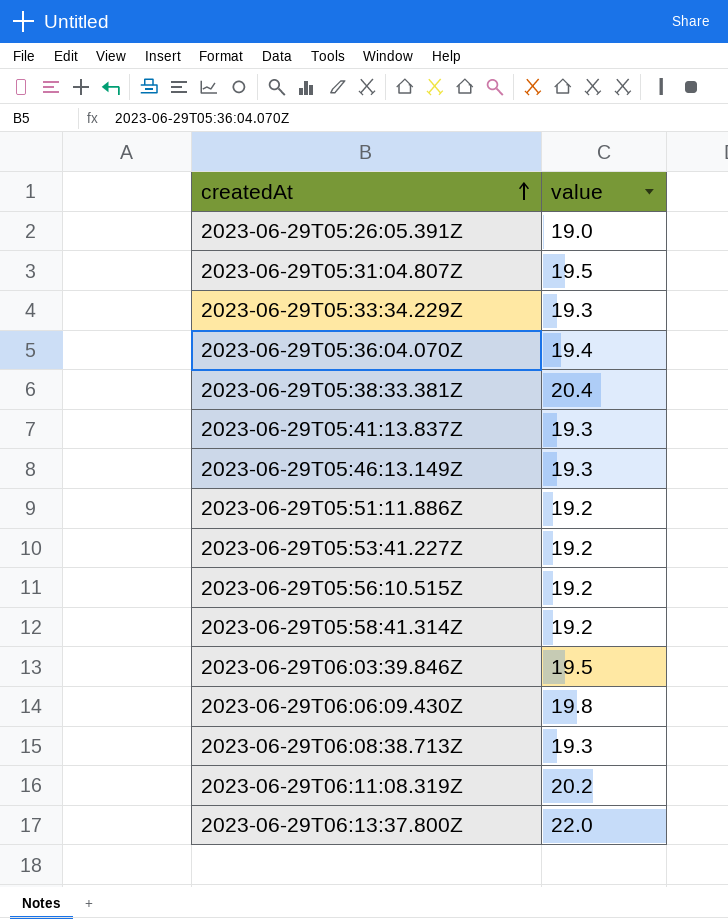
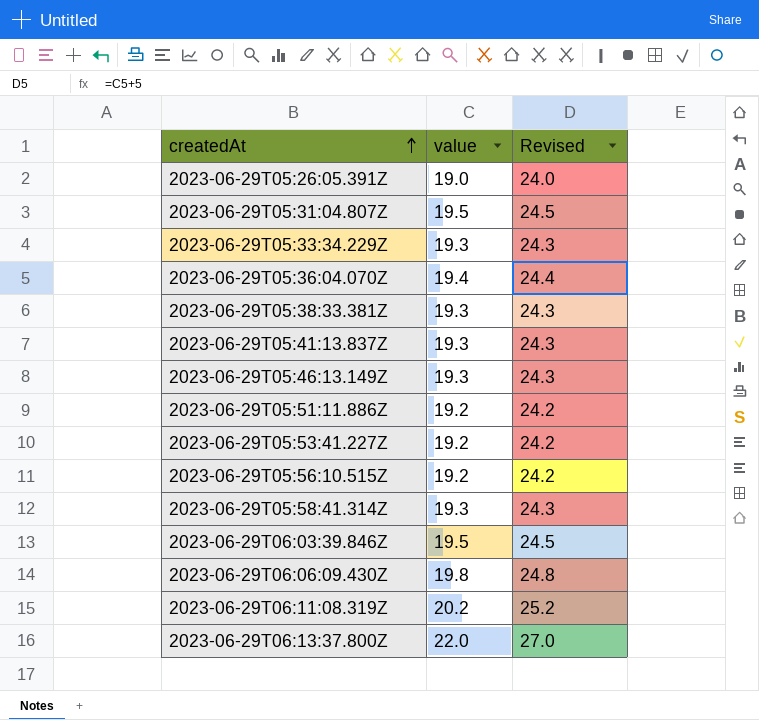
column Revised | formula: none -> [value] + 5
row 2023-06-29T06:08:38.713Z: 19.3 -> none
2023-06-29T05:38:33.381Z | value: 20.4 -> 19.3
2023-06-29T05:58:41.314Z | value: 19.2 -> 19.3

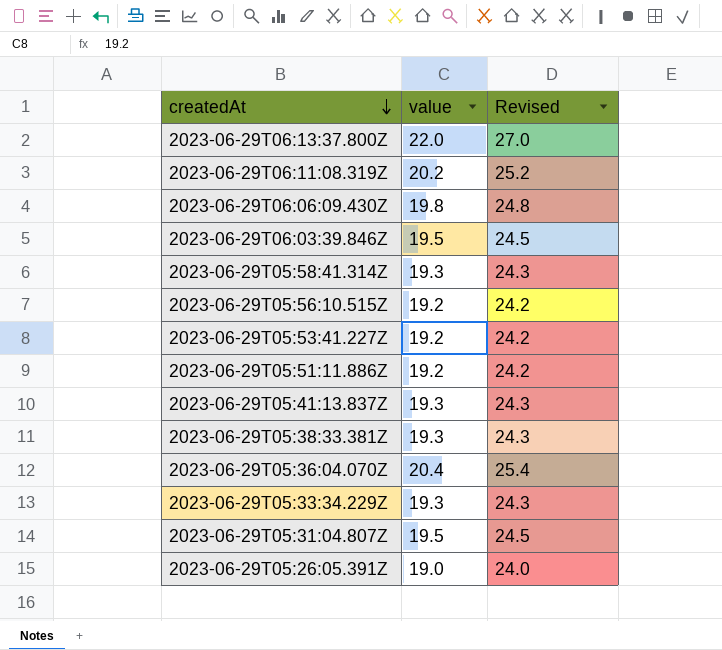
row order: createdAt ascending -> createdAt descending
row 2023-06-29T05:46:13.149Z: 19.3 | 24.3 -> none
2023-06-29T05:36:04.070Z | value: 19.4 -> 20.4
2023-06-29T05:36:04.070Z | Revised: 24.4 -> 25.4

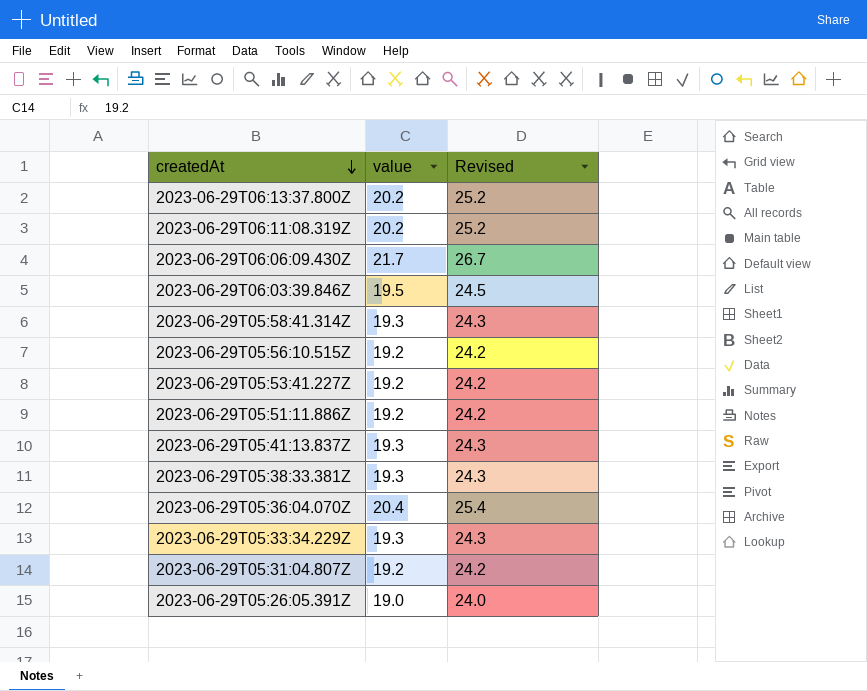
2023-06-29T06:13:37.800Z | value: 22.0 -> 20.2
2023-06-29T06:13:37.800Z | Revised: 27.0 -> 25.2
2023-06-29T06:06:09.430Z | value: 19.8 -> 21.7
2023-06-29T06:06:09.430Z | Revised: 24.8 -> 26.7
2023-06-29T05:31:04.807Z | value: 19.5 -> 19.2
2023-06-29T05:31:04.807Z | Revised: 24.5 -> 24.2

